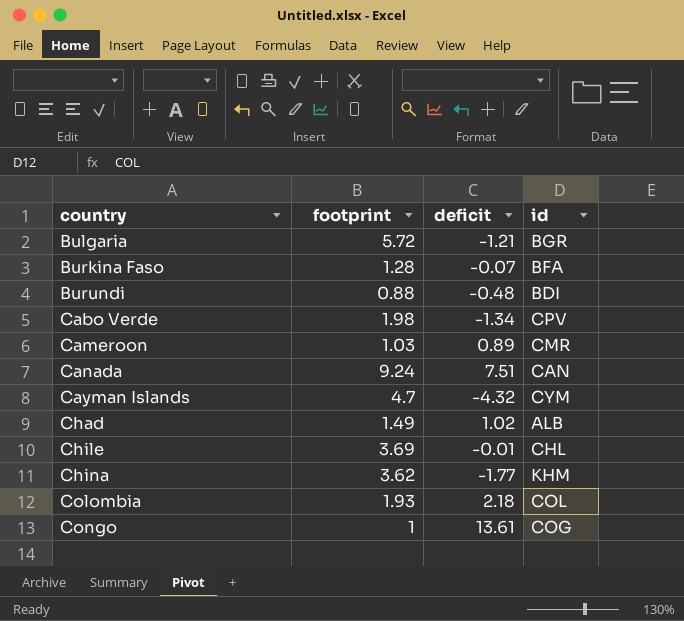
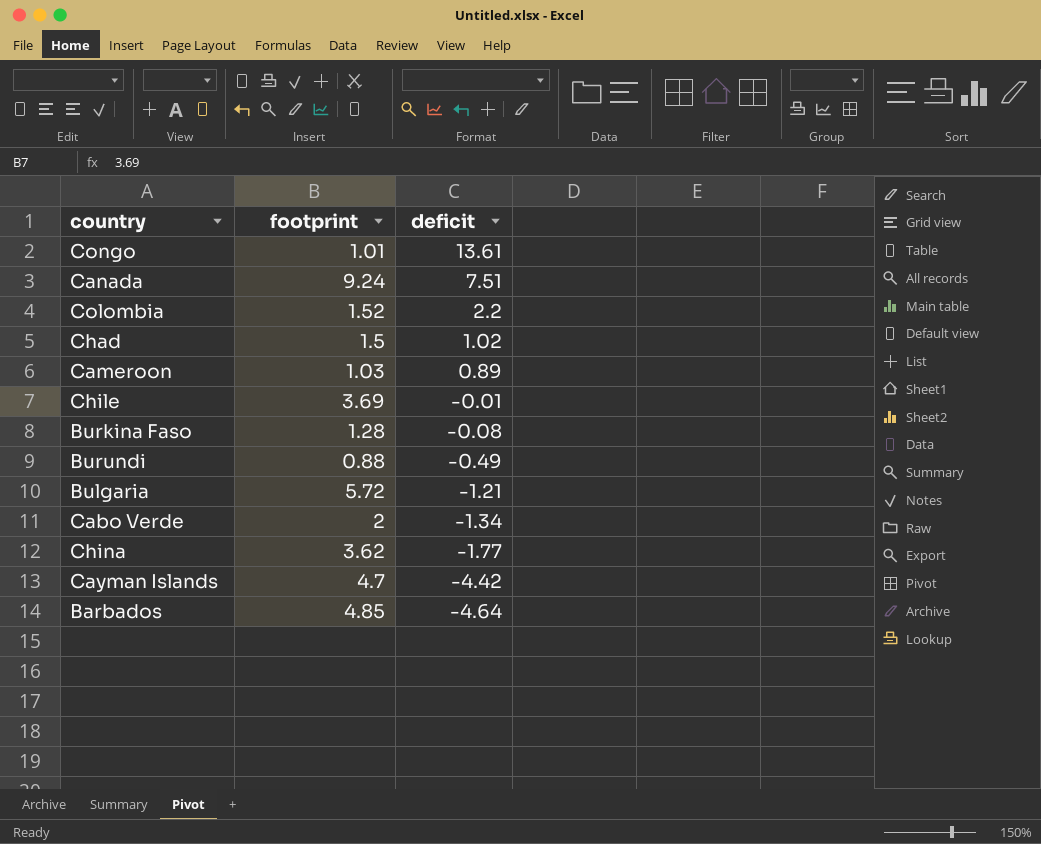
row order: country ascending -> deficit descending
column id | position: 4 -> none
Congo | footprint: 1 -> 1.01
Colombia | footprint: 1.93 -> 1.52
Colombia | deficit: 2.18 -> 2.2
Chad | footprint: 1.49 -> 1.5
Burkina Faso | deficit: -0.07 -> -0.08
Burundi | deficit: -0.48 -> -0.49
Cabo Verde | footprint: 1.98 -> 2
Cayman Islands | deficit: -4.32 -> -4.42
row Barbados: none -> 4.85 | -4.64

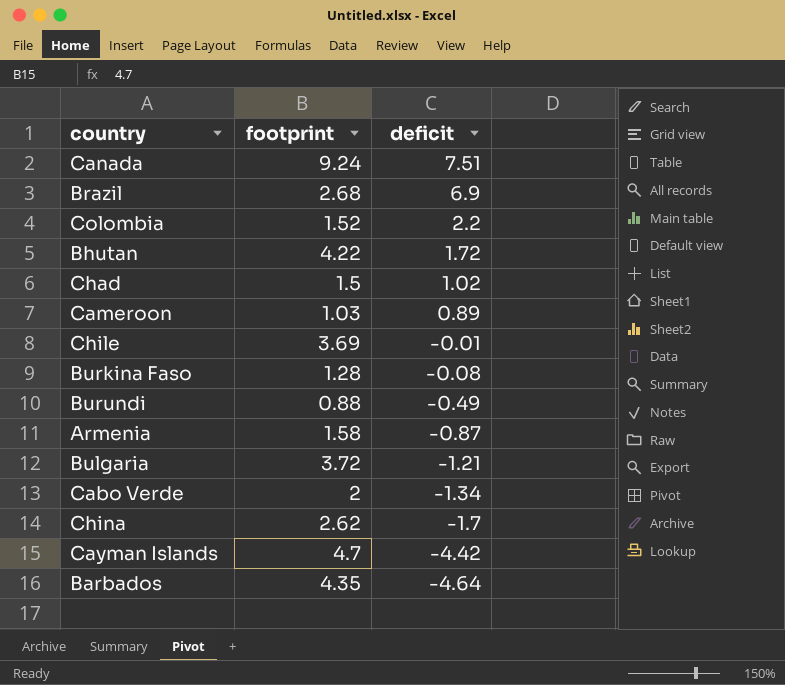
row Congo: 1.01 | 13.61 -> none
row Brazil: none -> 2.68 | 6.9
row Bhutan: none -> 4.22 | 1.72
row Armenia: none -> 1.58 | -0.87
Bulgaria | footprint: 5.72 -> 3.72
China | footprint: 3.62 -> 2.62
China | deficit: -1.77 -> -1.7
Barbados | footprint: 4.85 -> 4.35

